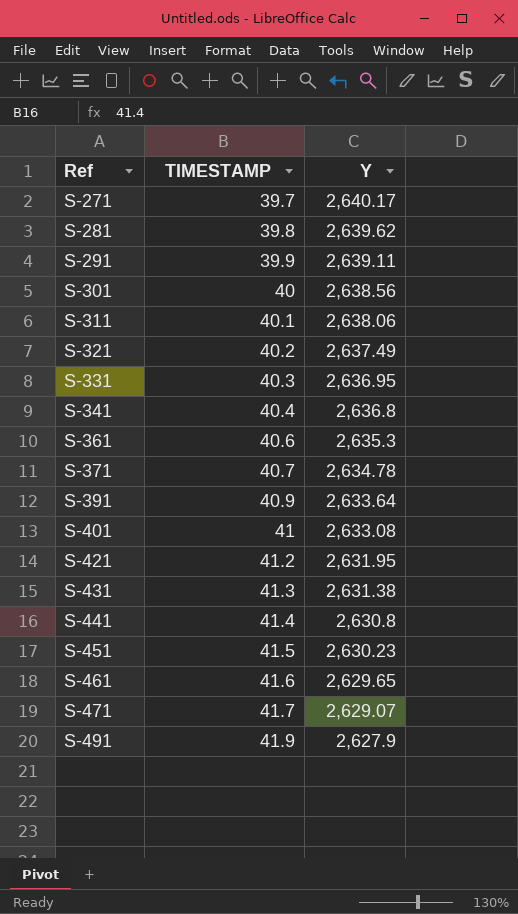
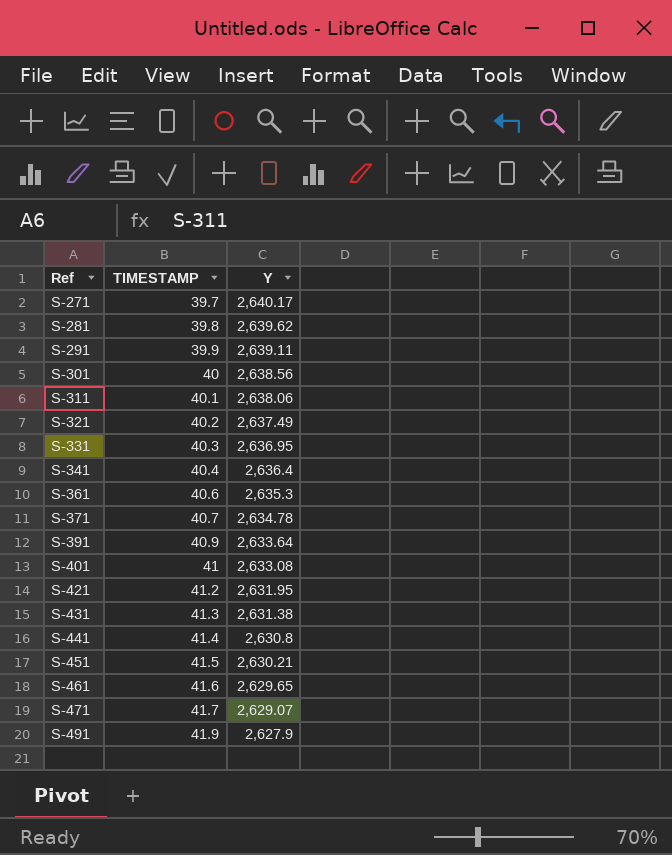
S-341 | Y: 2,636.8 -> 2,636.4
S-451 | Y: 2,630.23 -> 2,630.21

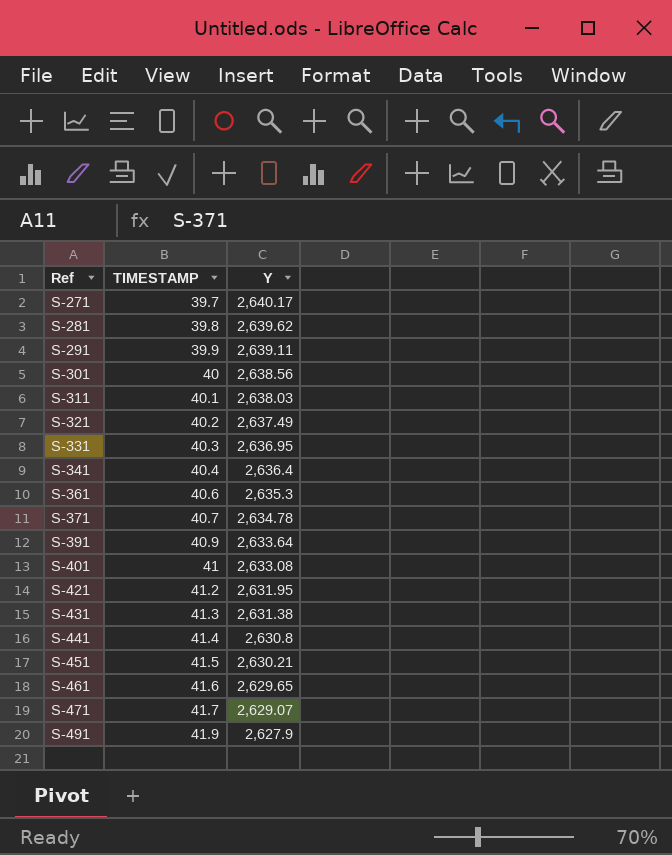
S-311 | Y: 2,638.06 -> 2,638.03

